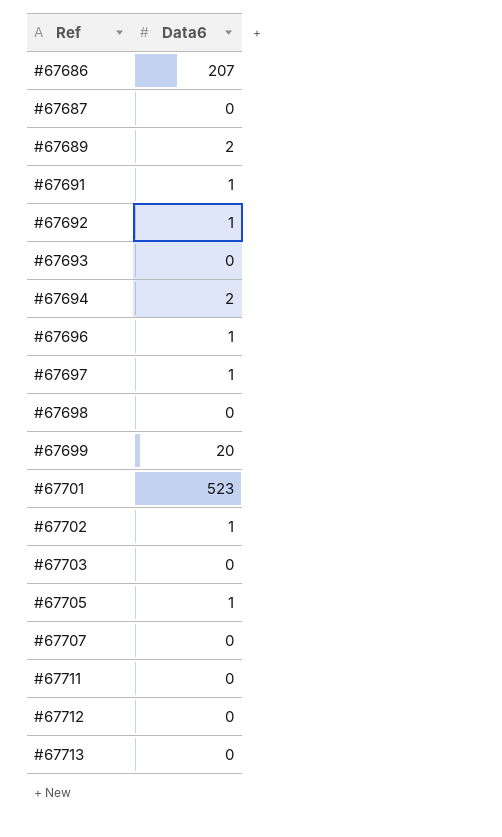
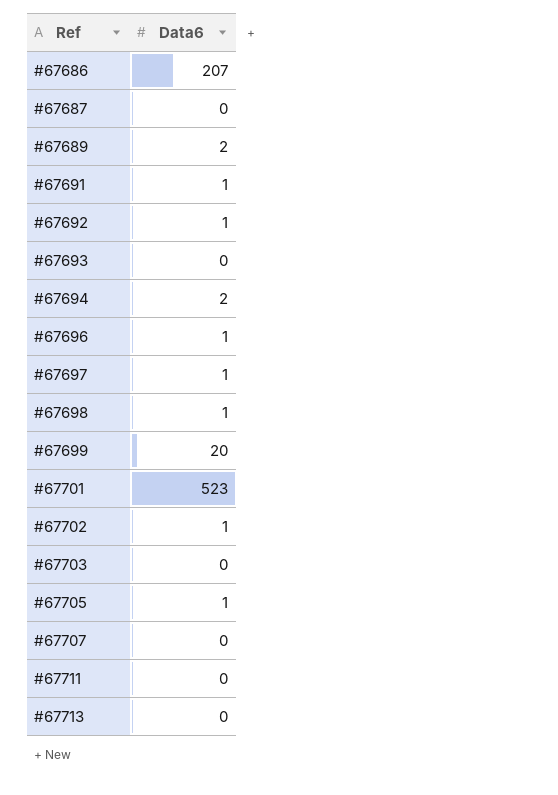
row #67712: 0 -> none
#67698 | Data6: 0 -> 1

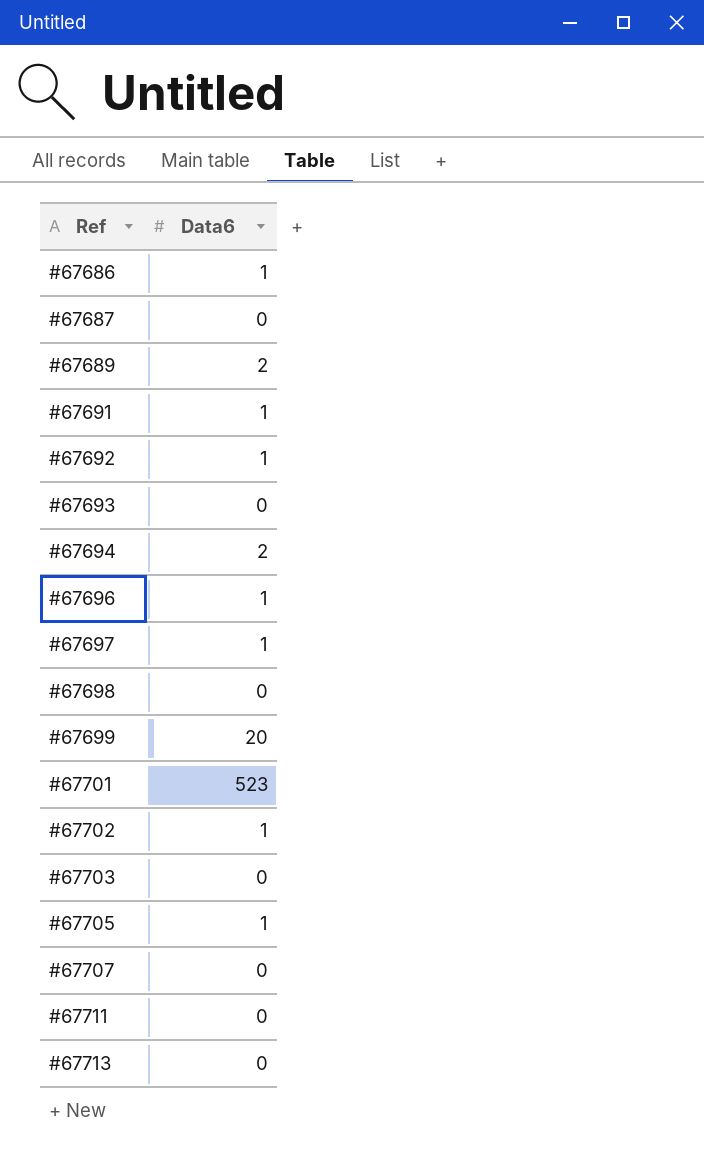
#67686 | Data6: 207 -> 1
#67698 | Data6: 1 -> 0

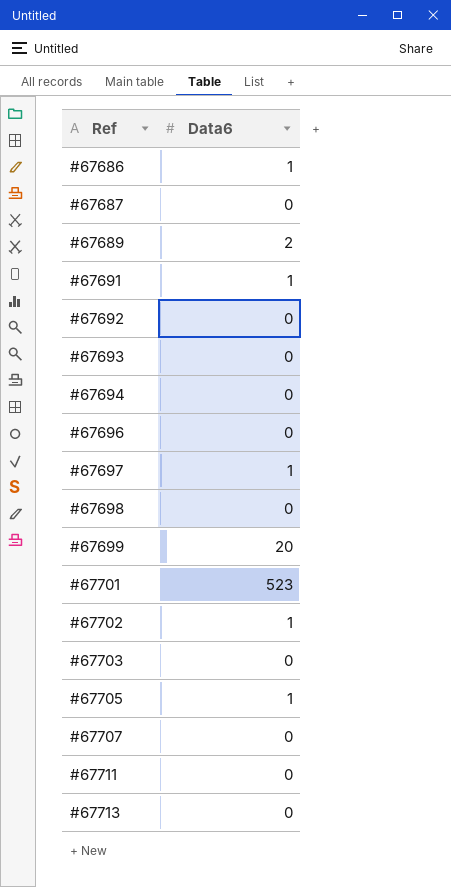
#67692 | Data6: 1 -> 0
#67694 | Data6: 2 -> 0
#67696 | Data6: 1 -> 0

